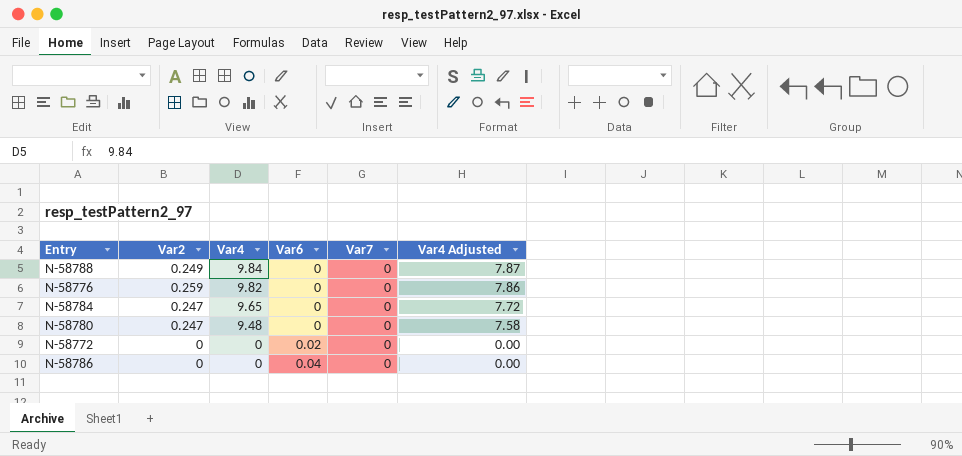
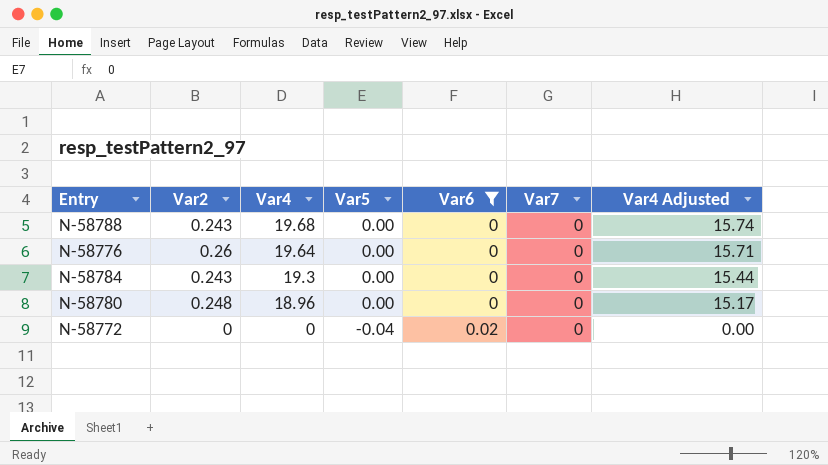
filter: none -> Var6 != 0.04
column Var5 | position: none -> 4
N-58788 | Var2: 0.249 -> 0.243
N-58788 | Var4: 9.84 -> 19.68
N-58788 | Var4 Adjusted: 7.87 -> 15.74
N-58776 | Var2: 0.259 -> 0.26
N-58776 | Var4: 9.82 -> 19.64
N-58776 | Var4 Adjusted: 7.86 -> 15.71
N-58784 | Var2: 0.247 -> 0.243
N-58784 | Var4: 9.65 -> 19.3
N-58784 | Var4 Adjusted: 7.72 -> 15.44
N-58780 | Var2: 0.247 -> 0.248
N-58780 | Var4: 9.48 -> 18.96
N-58780 | Var4 Adjusted: 7.58 -> 15.17

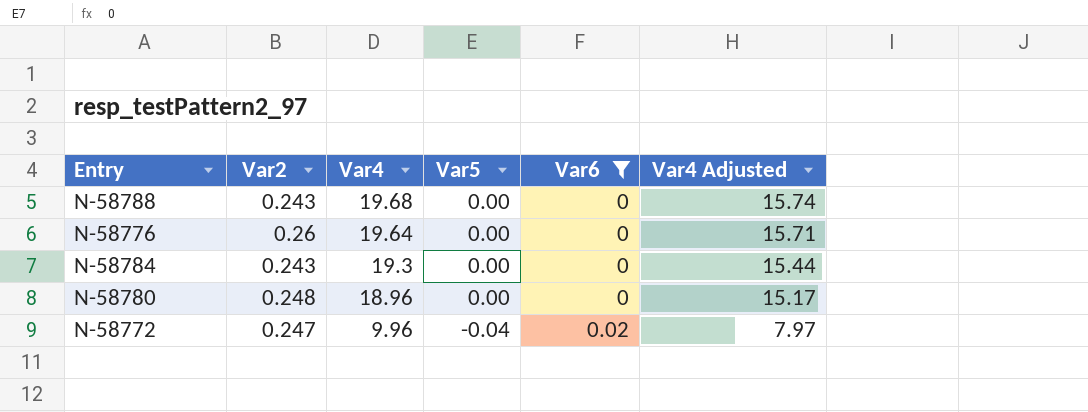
column Var7 | position: 6 -> none
N-58772 | Var2: 0 -> 0.247
N-58772 | Var4: 0 -> 9.96
N-58772 | Var4 Adjusted: 0.00 -> 7.97

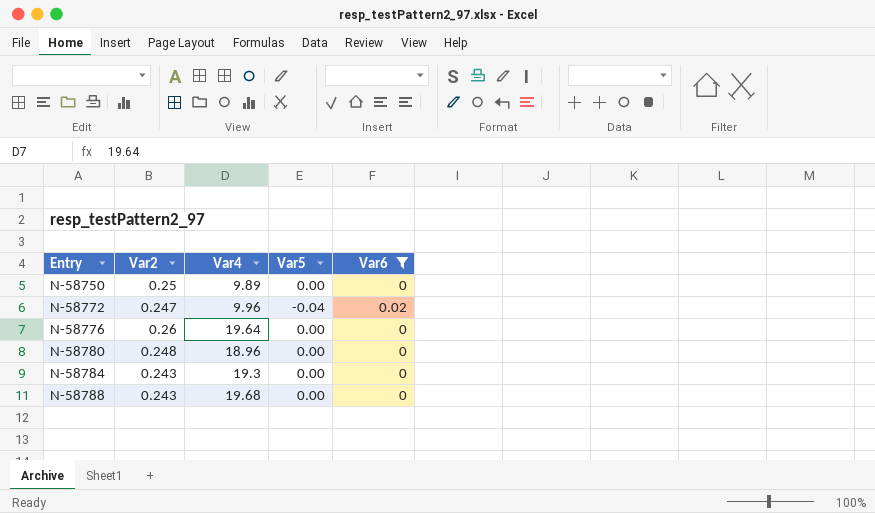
row order: Var4 descending -> Entry ascending
column Var4 Adjusted | formula: [Var4] * 0.8 -> none
row N-58750: none -> 0.25 | 9.89 | 0.00 | 0

